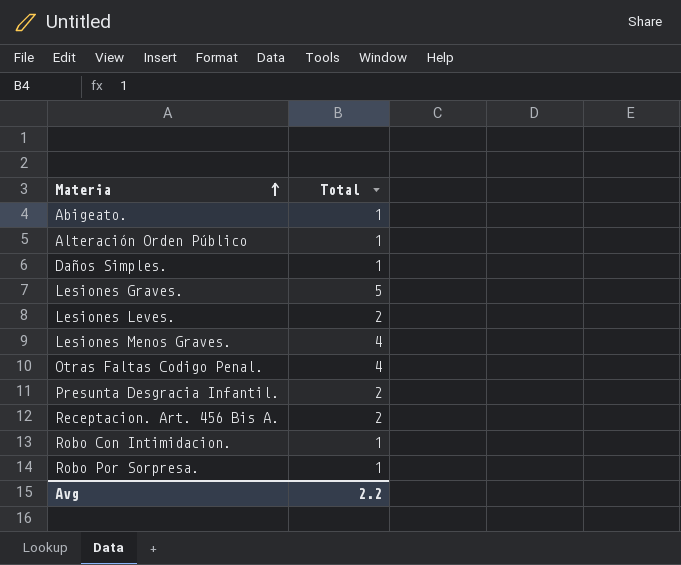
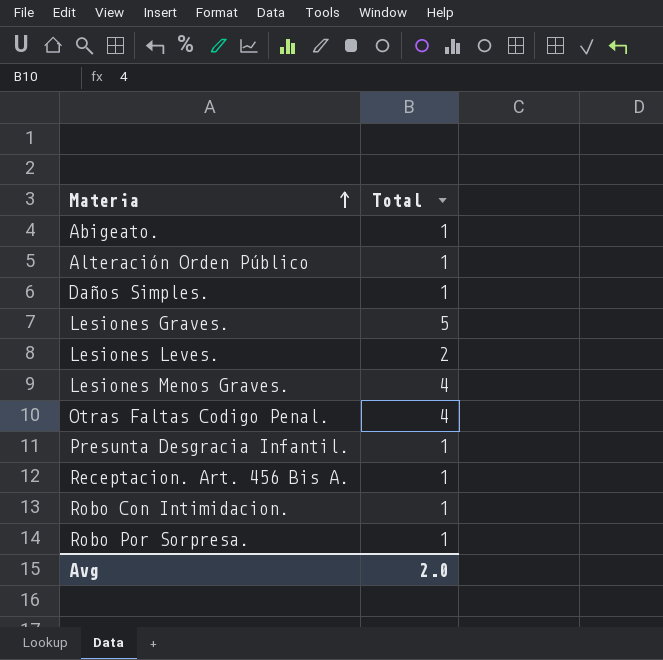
Presunta Desgracia Infantil. | Total: 2 -> 1
Receptacion. Art. 456 Bis A. | Total: 2 -> 1
Avg | Total: 2.2 -> 2.0

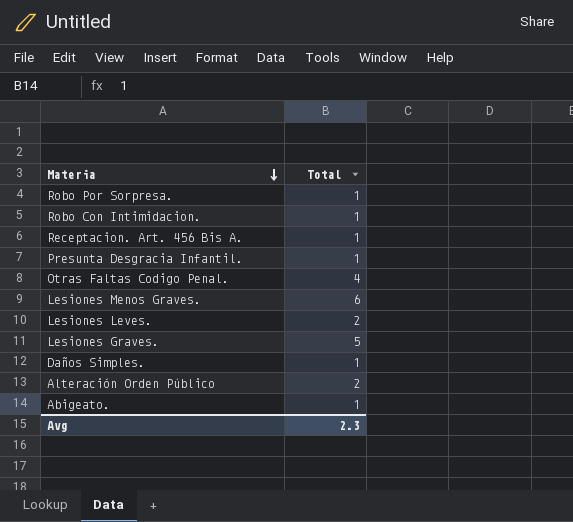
row order: Materia ascending -> Materia descending
Lesiones Menos Graves. | Total: 4 -> 6
Alteración Orden Público | Total: 1 -> 2
Avg | Total: 2.0 -> 2.3

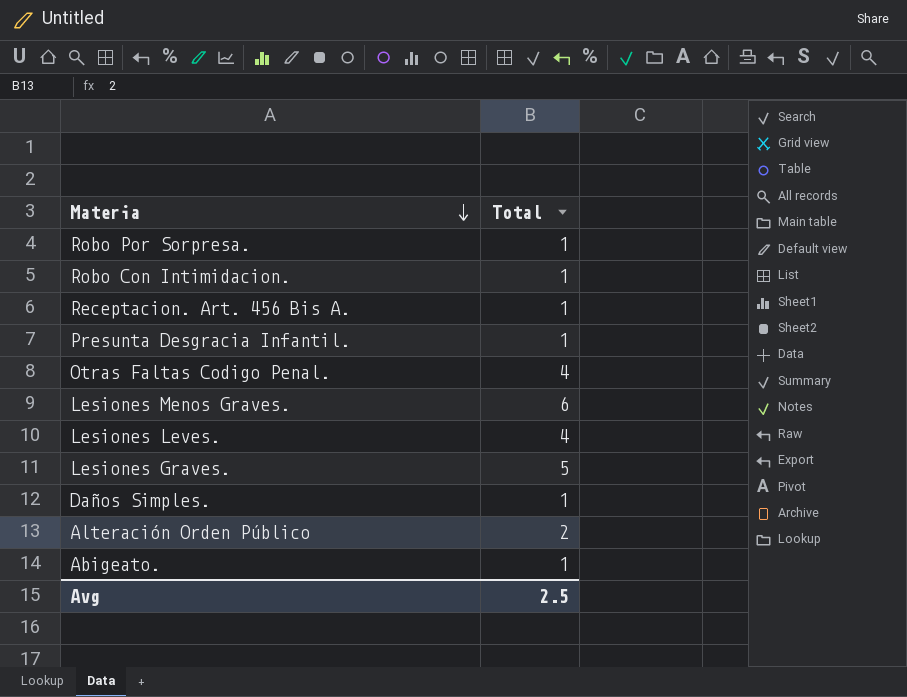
Lesiones Leves. | Total: 2 -> 4
Avg | Total: 2.3 -> 2.5

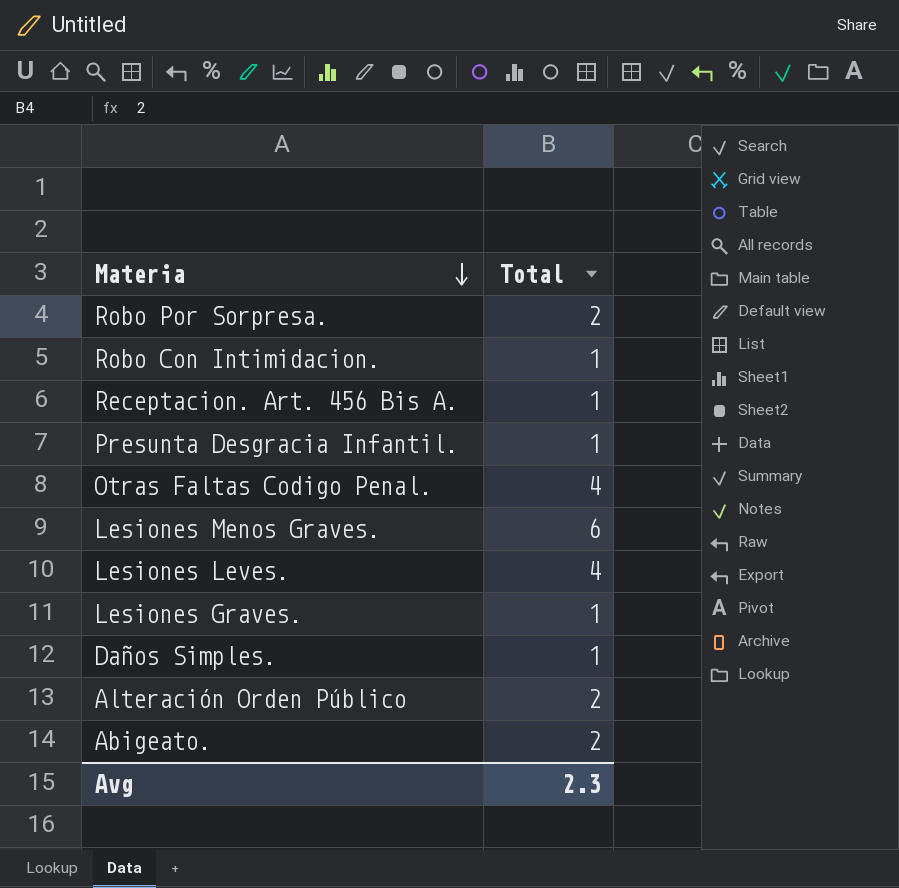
Robo Por Sorpresa. | Total: 1 -> 2
Lesiones Graves. | Total: 5 -> 1
Abigeato. | Total: 1 -> 2
Avg | Total: 2.5 -> 2.3

